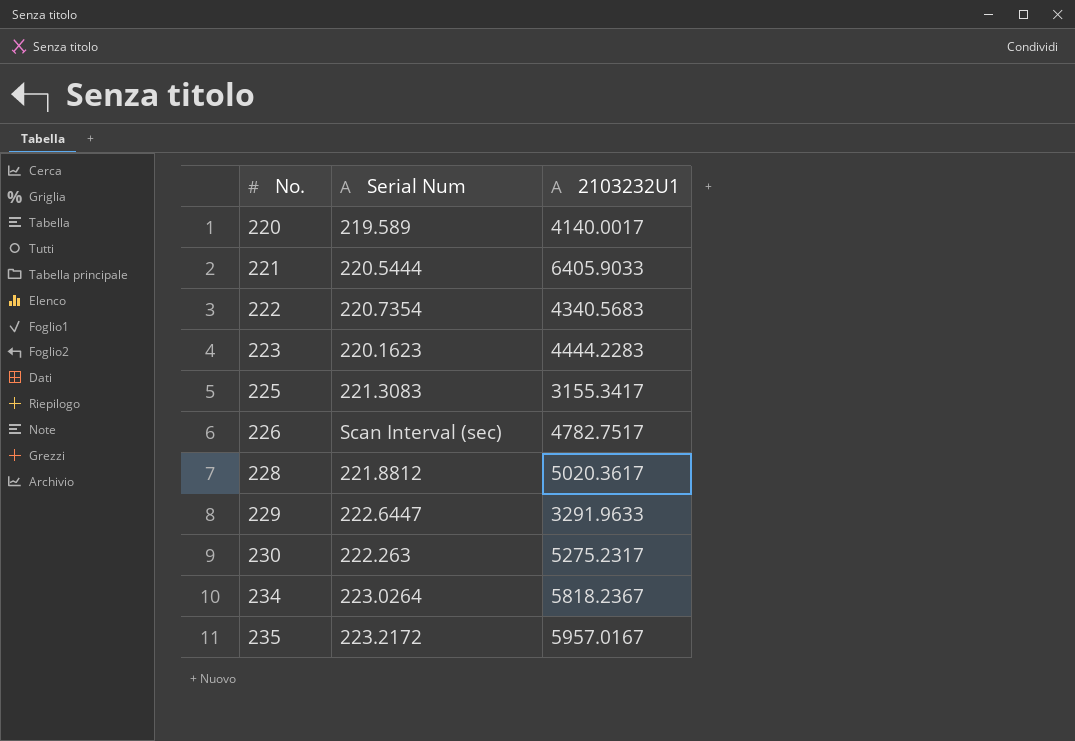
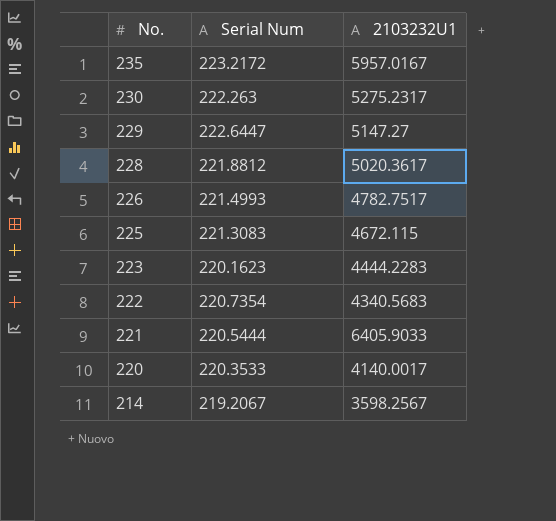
row order: No. ascending -> No. descending
row 234: 223.0264 | 5818.2367 -> none
229 | 2103232U1: 3291.9633 -> 5147.27
226 | Serial Num: Scan Interval (sec) -> 221.4993
225 | 2103232U1: 3155.3417 -> 4672.115
220 | Serial Num: 219.589 -> 220.3533
row 214: none -> 219.2067 | 3598.2567

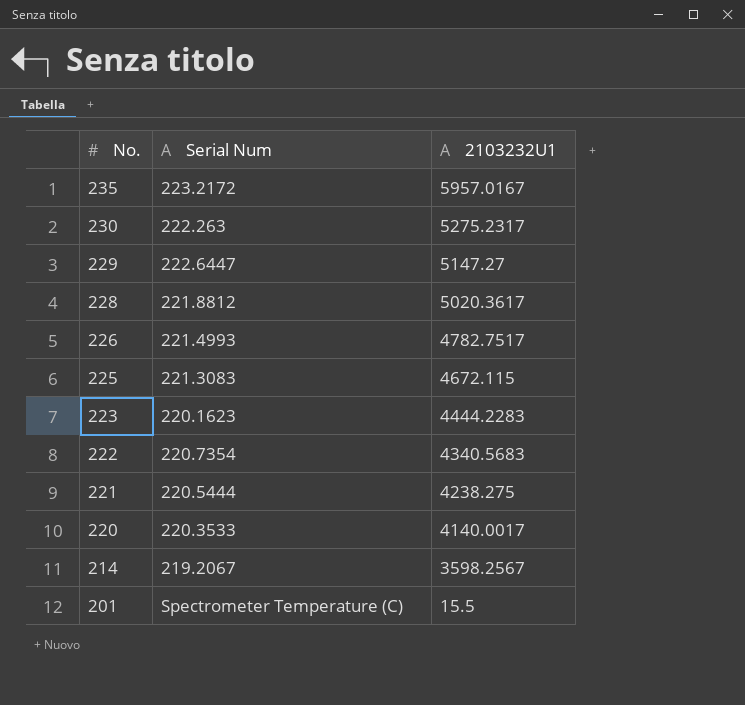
221 | 2103232U1: 6405.9033 -> 4238.275
row 201: none -> Spectrometer Temperature (C) | 15.5

